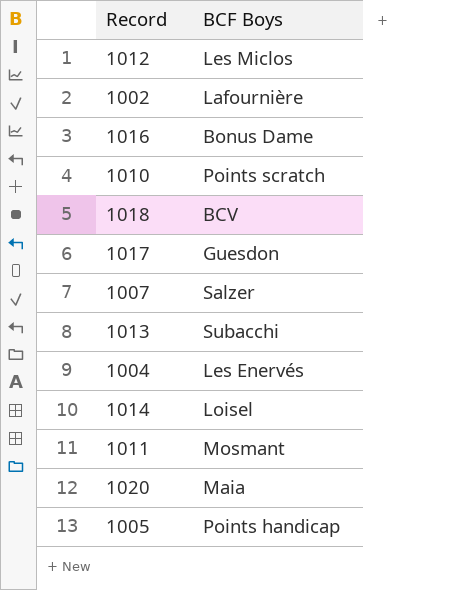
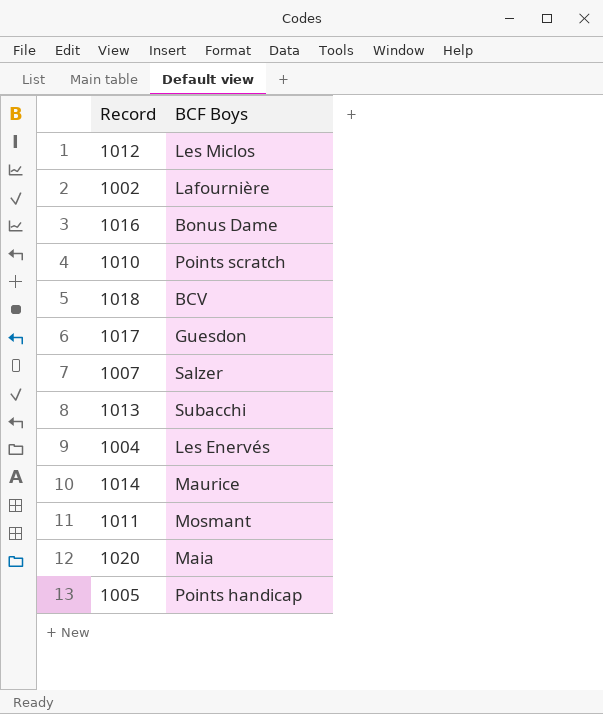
1014 | BCF Boys: Loisel -> Maurice

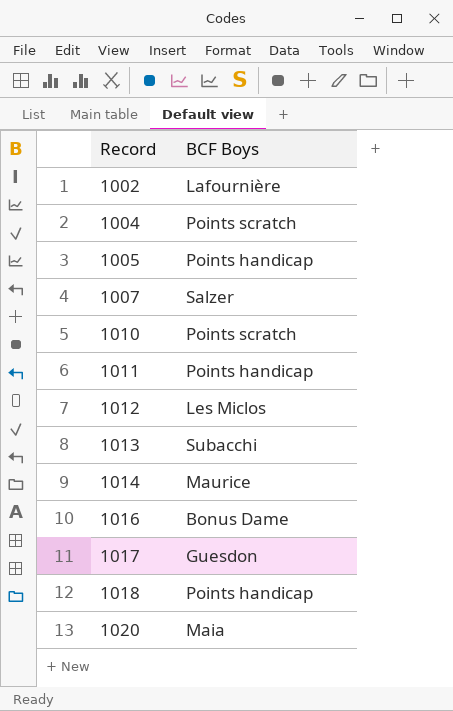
row order: none -> Record ascending
1004 | BCF Boys: Les Enervés -> Points scratch
1011 | BCF Boys: Mosmant -> Points handicap
1018 | BCF Boys: BCV -> Points handicap

